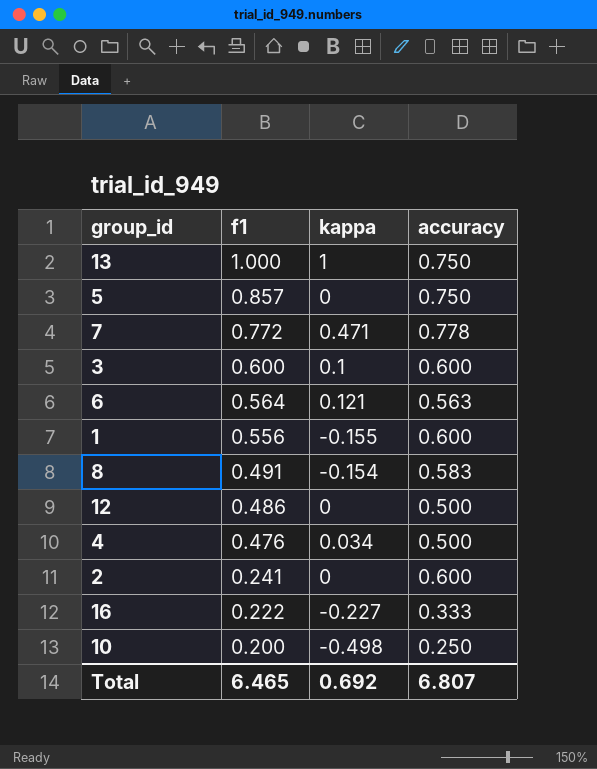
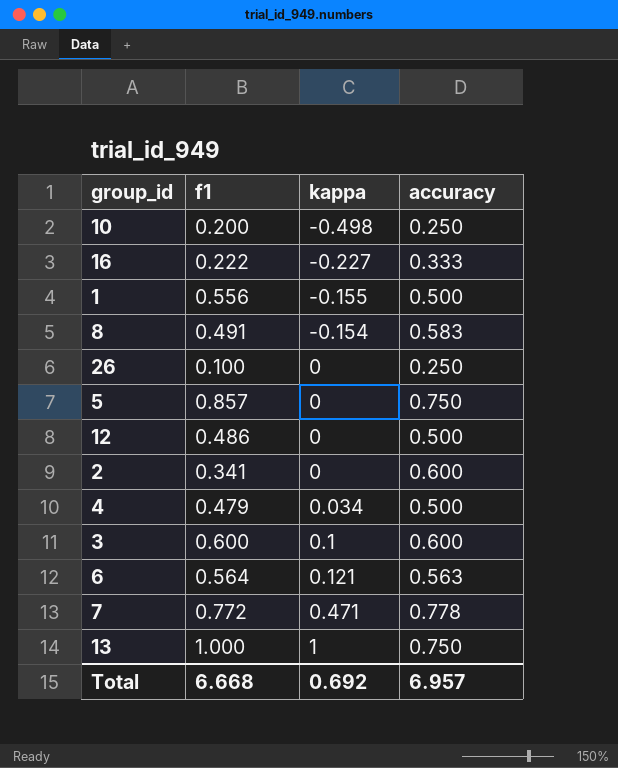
row order: f1 descending -> kappa ascending
1 | accuracy: 0.600 -> 0.500
row 26: none -> 0.100 | 0 | 0.250
2 | f1: 0.241 -> 0.341
4 | f1: 0.476 -> 0.479
Total | f1: 6.465 -> 6.668
Total | accuracy: 6.807 -> 6.957

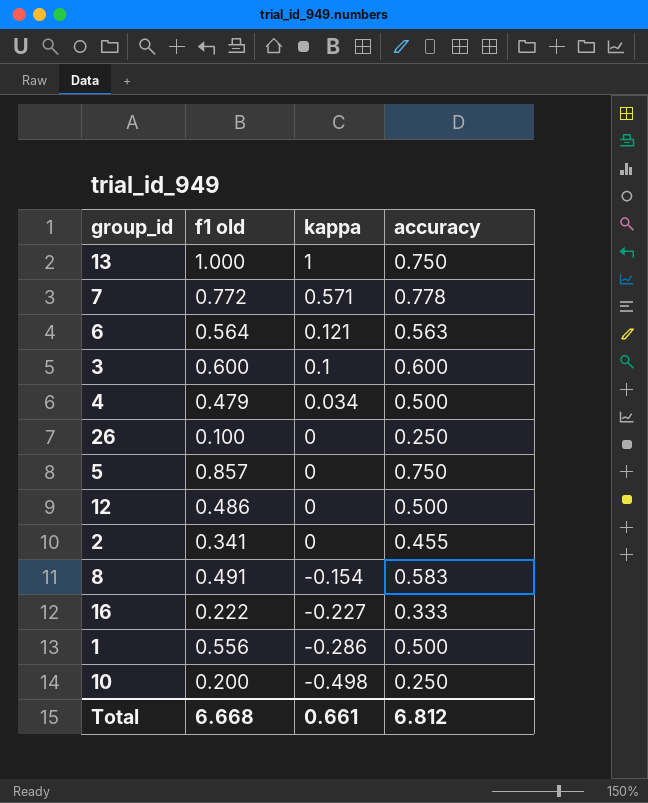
row order: kappa ascending -> kappa descending
column name: f1 -> f1 old
7 | kappa: 0.471 -> 0.571
2 | accuracy: 0.600 -> 0.455
1 | kappa: -0.155 -> -0.286
Total | kappa: 0.692 -> 0.661
Total | accuracy: 6.957 -> 6.812

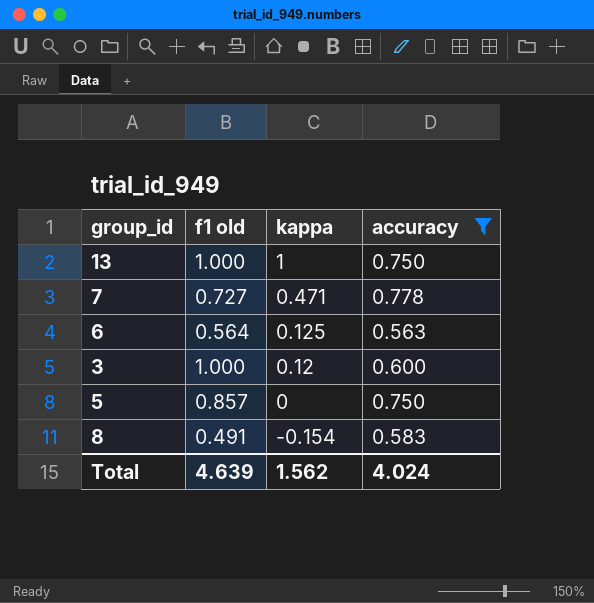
filter: none -> accuracy >= 0.563
7 | f1 old: 0.772 -> 0.727
7 | kappa: 0.571 -> 0.471
6 | kappa: 0.121 -> 0.125
3 | f1 old: 0.600 -> 1.000
3 | kappa: 0.1 -> 0.12
Total | f1 old: 6.668 -> 4.639
Total | kappa: 0.661 -> 1.562
Total | accuracy: 6.812 -> 4.024

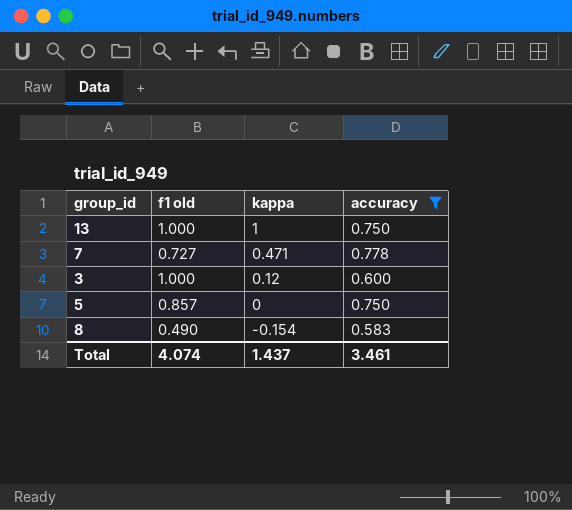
row 6: 0.564 | 0.125 | 0.563 -> none
8 | f1 old: 0.491 -> 0.490
Total | f1 old: 4.639 -> 4.074
Total | kappa: 1.562 -> 1.437
Total | accuracy: 4.024 -> 3.461

